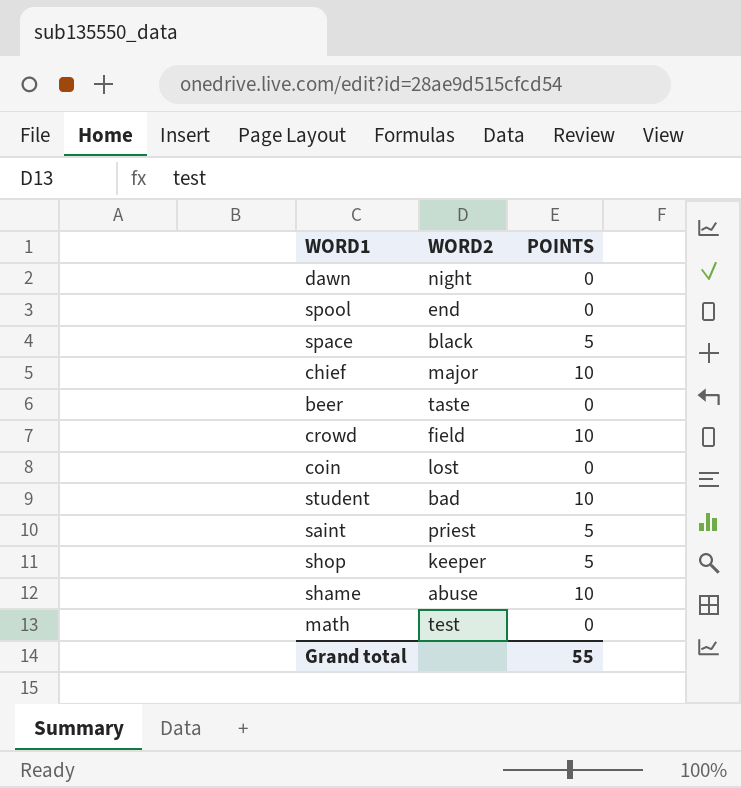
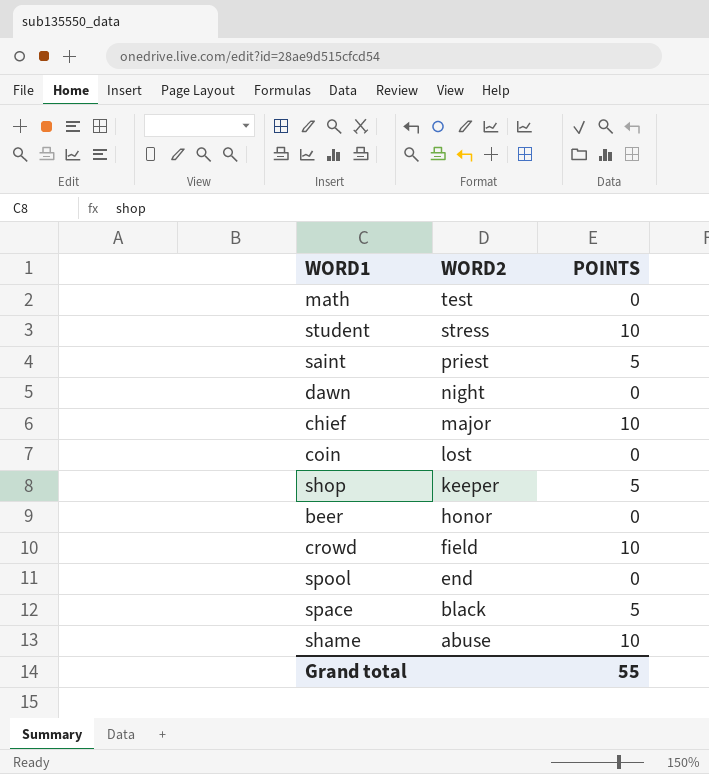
row order: none -> WORD2 descending
student | WORD2: bad -> stress
beer | WORD2: taste -> honor

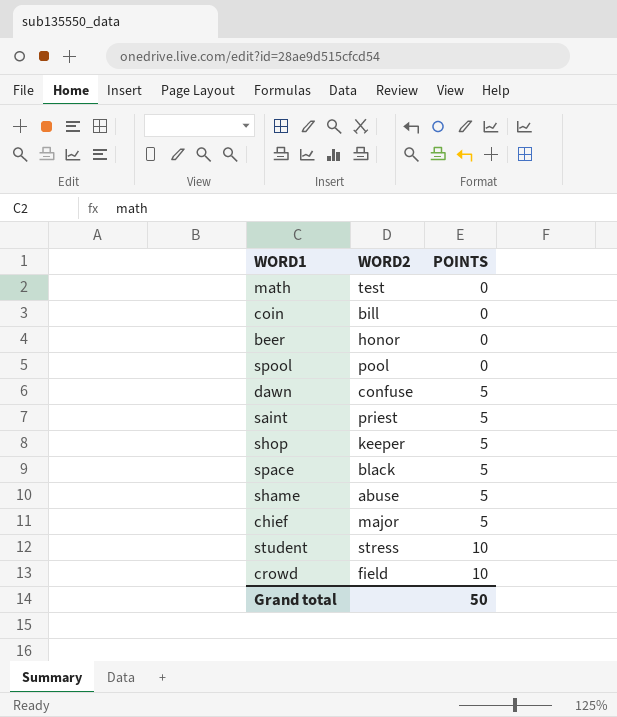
row order: WORD2 descending -> POINTS ascending
coin | WORD2: lost -> bill
spool | WORD2: end -> pool
dawn | WORD2: night -> confuse
dawn | POINTS: 0 -> 5
shame | POINTS: 10 -> 5
chief | POINTS: 10 -> 5
Grand total | POINTS: 55 -> 50

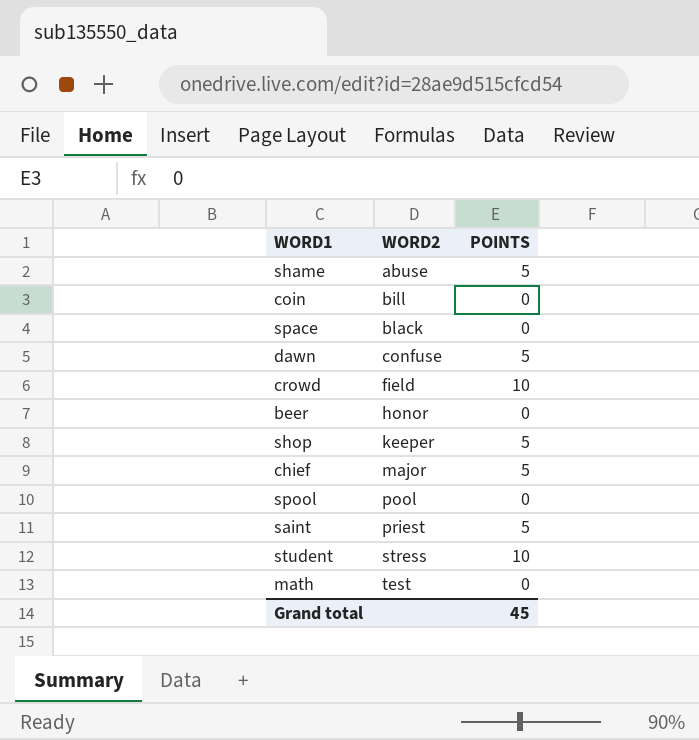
row order: POINTS ascending -> WORD2 ascending
space | POINTS: 5 -> 0
Grand total | POINTS: 50 -> 45

